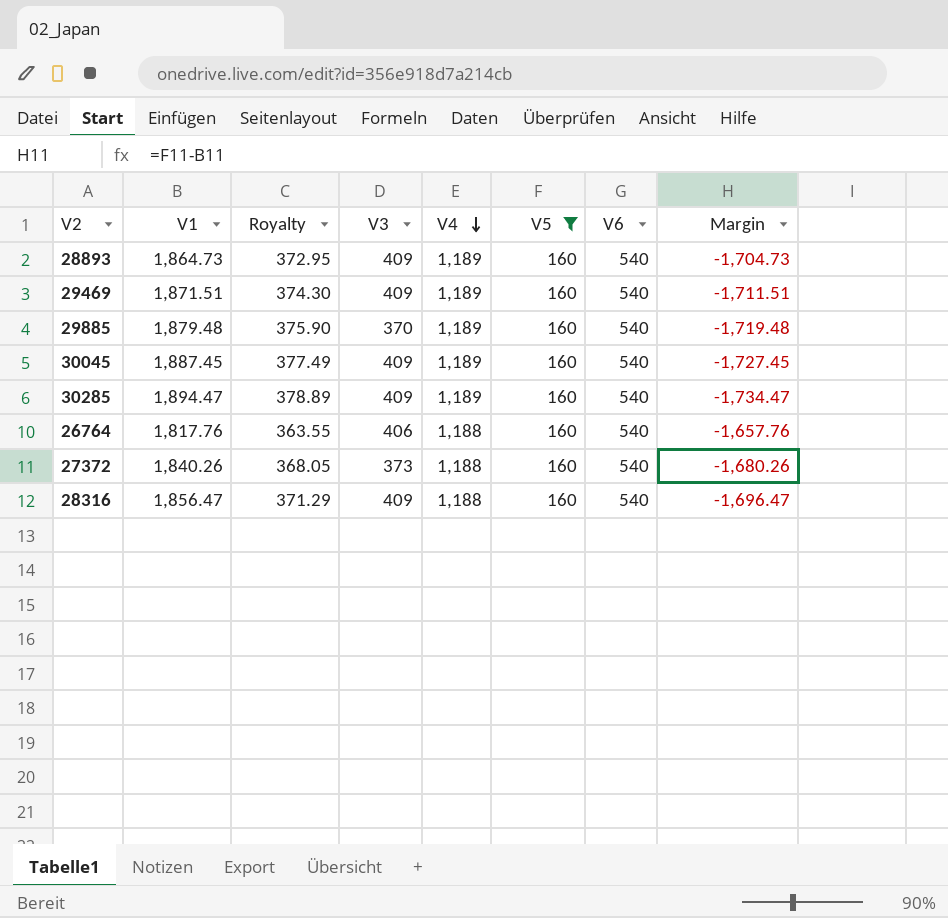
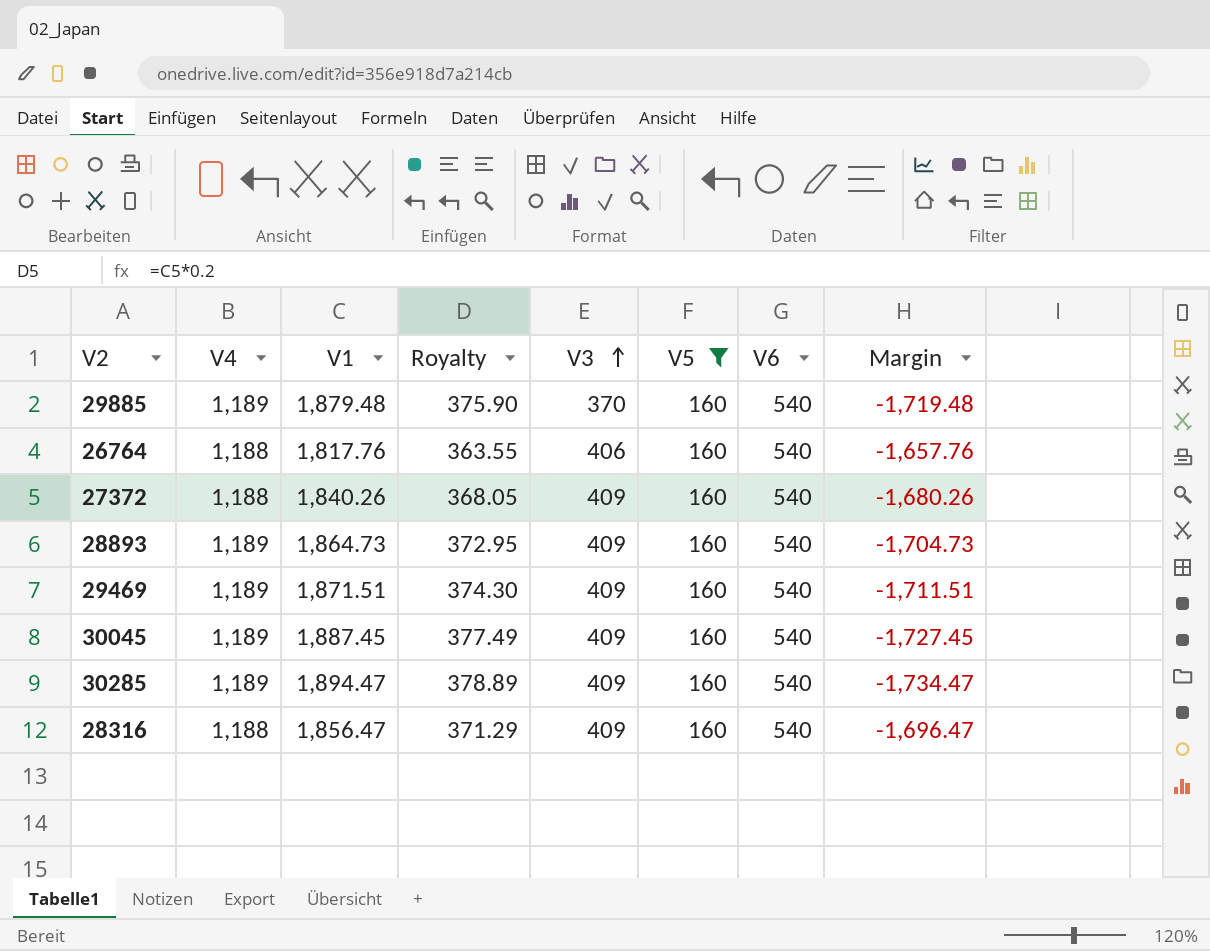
row order: V4 descending -> V3 ascending
column V4 | position: 5 -> 2
27372 | V3: 373 -> 409

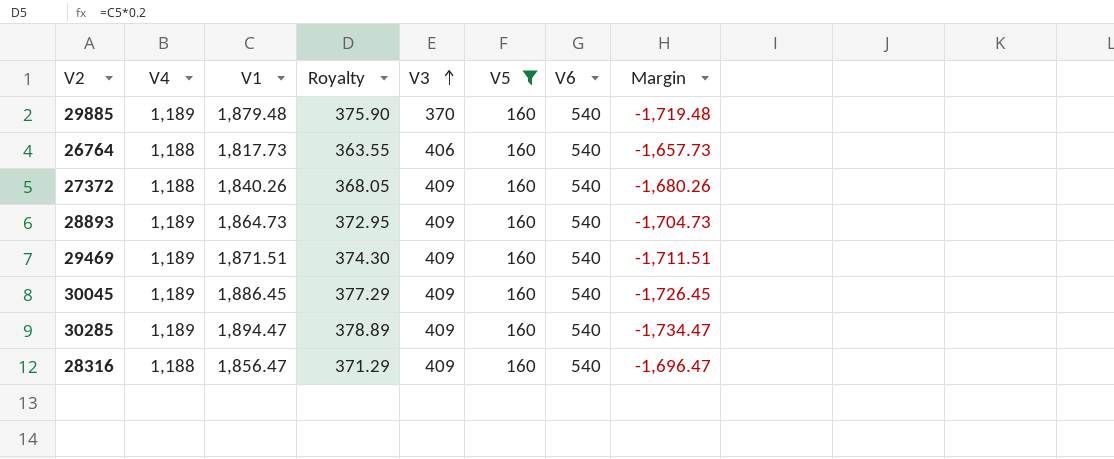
26764 | V1: 1,817.76 -> 1,817.73
26764 | Margin: -1,657.76 -> -1,657.73
30045 | V1: 1,887.45 -> 1,886.45
30045 | Royalty: 377.49 -> 377.29
30045 | Margin: -1,727.45 -> -1,726.45

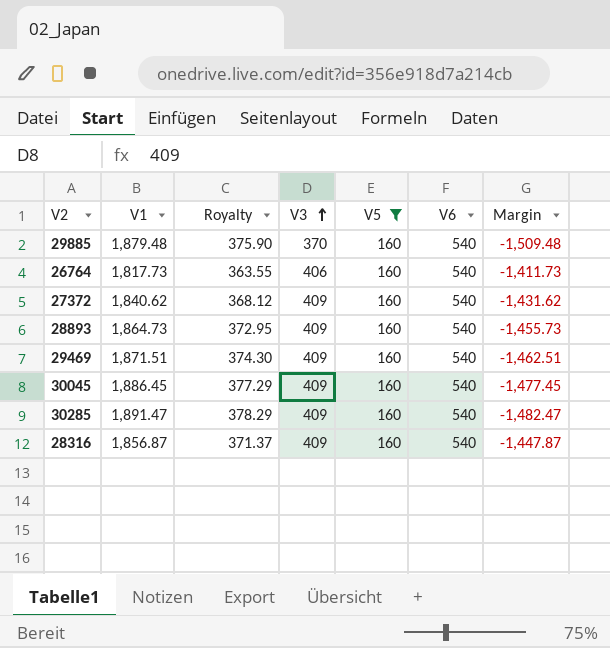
column V4 | position: 2 -> none
column Margin | formula: [V5] - [V1] -> [V3] - [V1]
27372 | V1: 1,840.26 -> 1,840.62
27372 | Royalty: 368.05 -> 368.12
30285 | V1: 1,894.47 -> 1,891.47
30285 | Royalty: 378.89 -> 378.29
28316 | V1: 1,856.47 -> 1,856.87
28316 | Royalty: 371.29 -> 371.37

